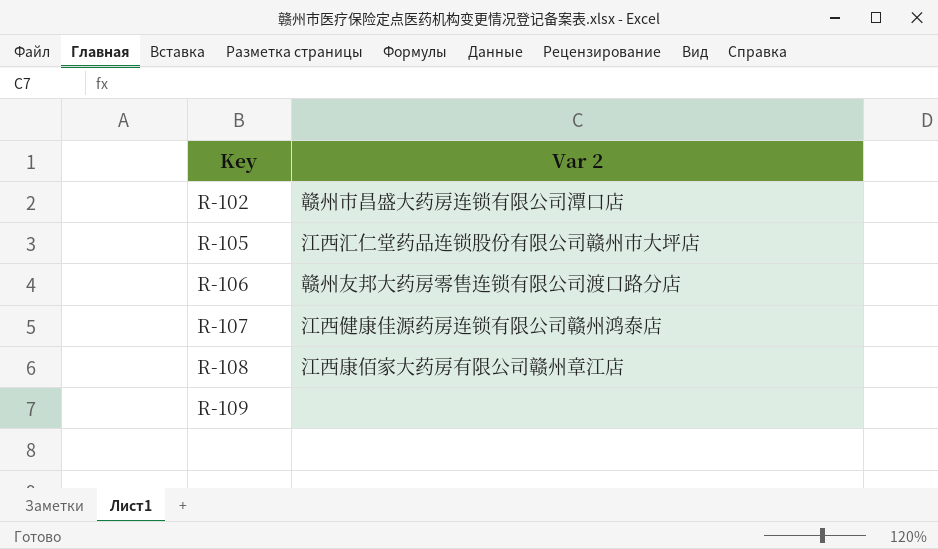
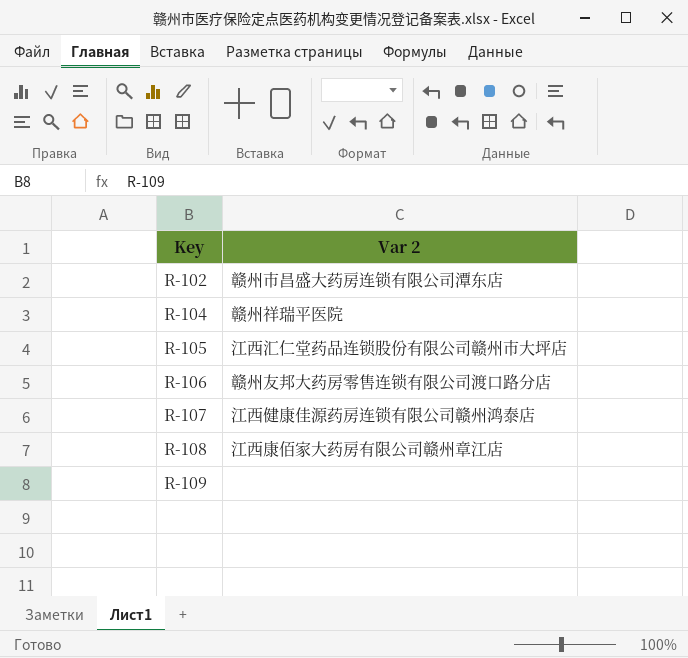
R-102 | Var 2: 赣州市昌盛大药房连锁有限公司潭口店 -> 赣州市昌盛大药房连锁有限公司潭东店
row R-104: none -> 赣州祥瑞平医院

